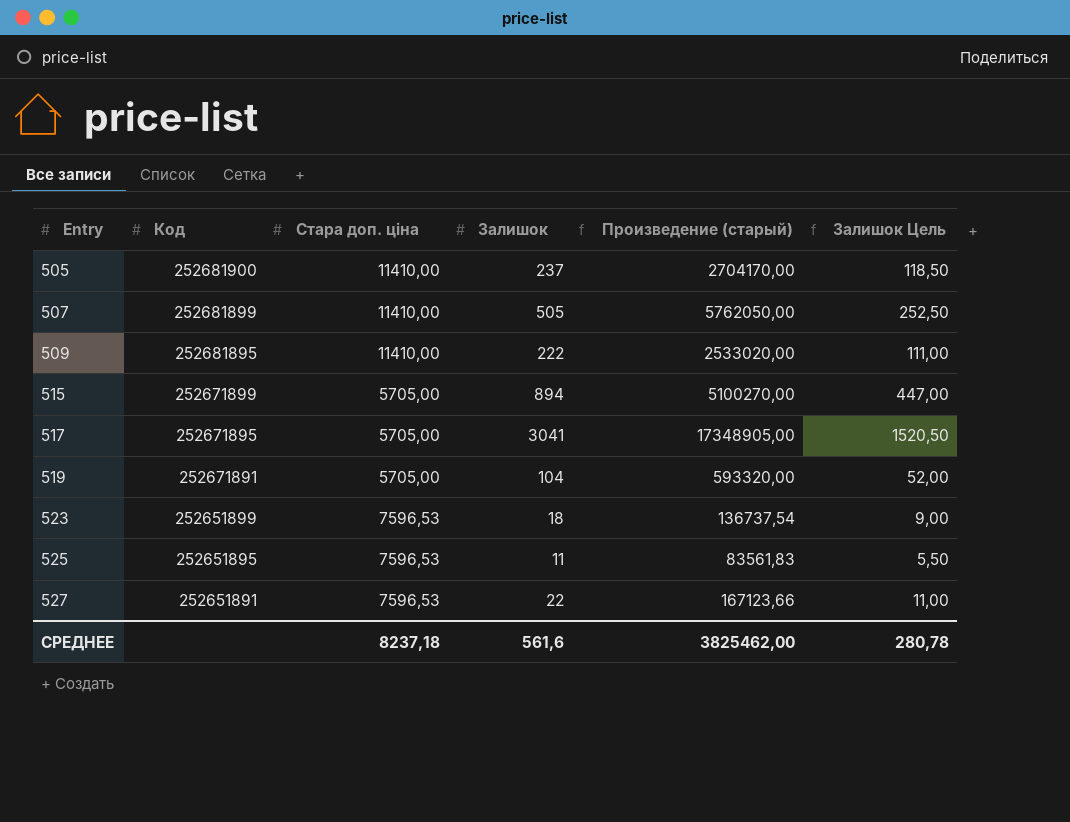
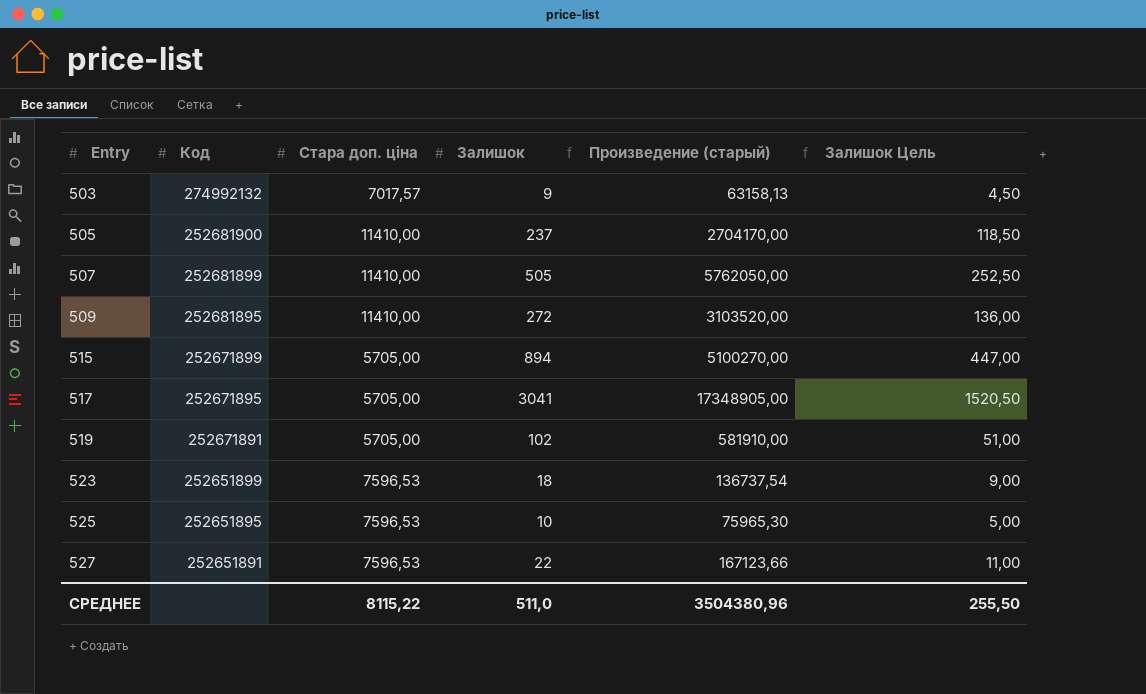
row 503: none -> 274992132 | 7017,57 | 9 | 63158,13 | 4,50
509 | Залишок: 222 -> 272
509 | Произведение (старый): 2533020,00 -> 3103520,00
509 | Залишок Цель: 111,00 -> 136,00
519 | Залишок: 104 -> 102
519 | Произведение (старый): 593320,00 -> 581910,00
519 | Залишок Цель: 52,00 -> 51,00
525 | Залишок: 11 -> 10
525 | Произведение (старый): 83561,83 -> 75965,30
525 | Залишок Цель: 5,50 -> 5,00
СРЕДНЕЕ | Стара доп. ціна: 8237,18 -> 8115,22
СРЕДНЕЕ | Залишок: 561,6 -> 511,0
СРЕДНЕЕ | Произведение (старый): 3825462,00 -> 3504380,96
СРЕДНЕЕ | Залишок Цель: 280,78 -> 255,50

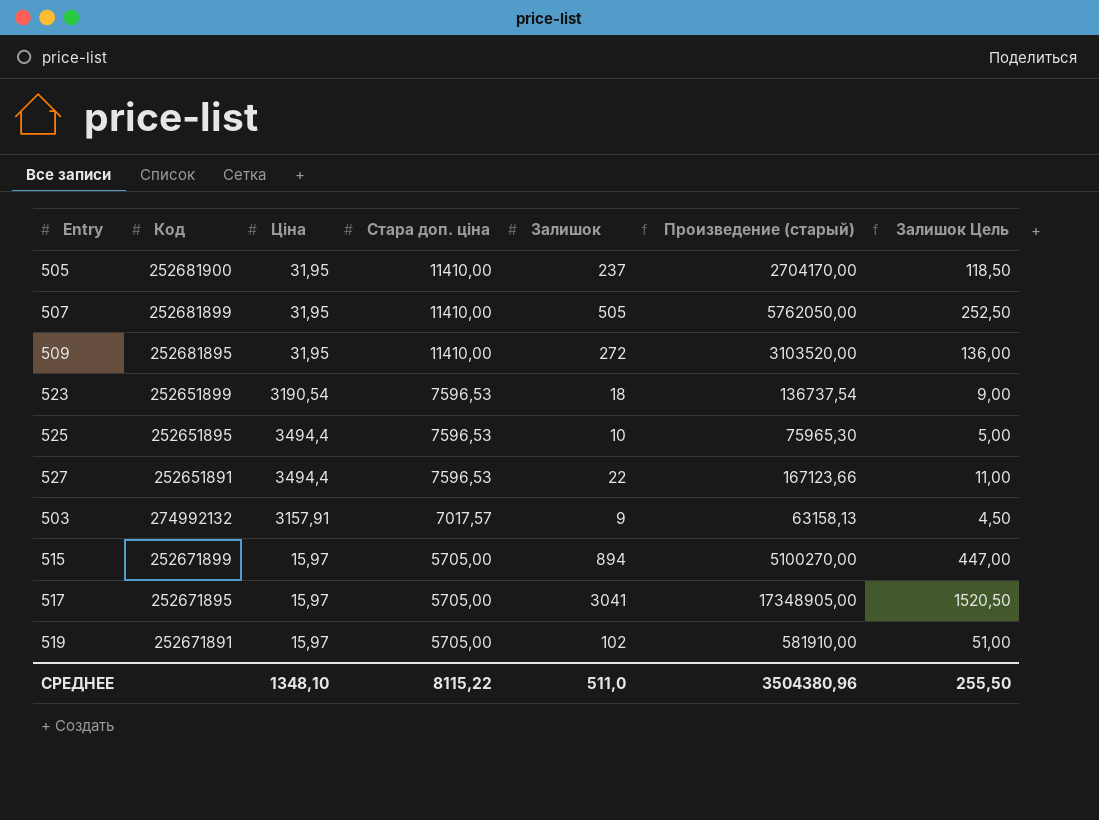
row order: Entry ascending -> Стара доп. ціна descending
column Ціна | position: none -> 3

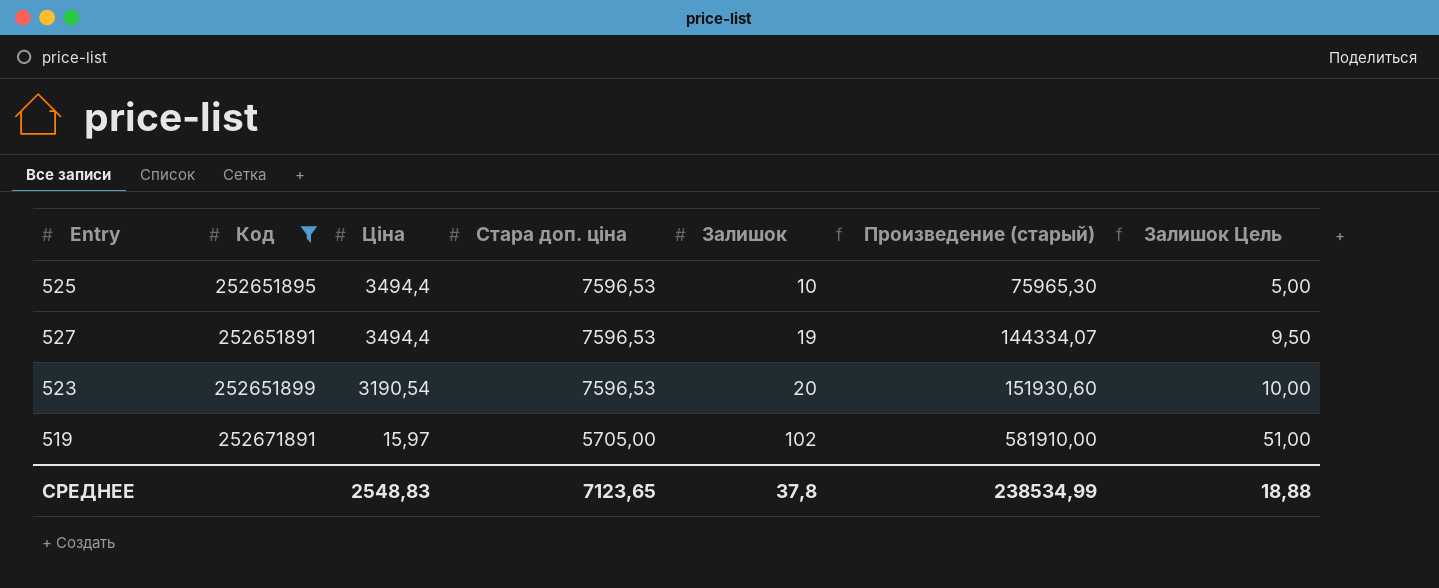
filter: none -> Код <= 252671891
row order: Стара доп. ціна descending -> Ціна descending
527 | Залишок: 22 -> 19
527 | Произведение (старый): 167123,66 -> 144334,07
527 | Залишок Цель: 11,00 -> 9,50
523 | Залишок: 18 -> 20
523 | Произведение (старый): 136737,54 -> 151930,60
523 | Залишок Цель: 9,00 -> 10,00
СРЕДНЕЕ | Ціна: 1348,10 -> 2548,83
СРЕДНЕЕ | Стара доп. ціна: 8115,22 -> 7123,65
СРЕДНЕЕ | Залишок: 511,0 -> 37,8
СРЕДНЕЕ | Произведение (старый): 3504380,96 -> 238534,99
СРЕДНЕЕ | Залишок Цель: 255,50 -> 18,88

